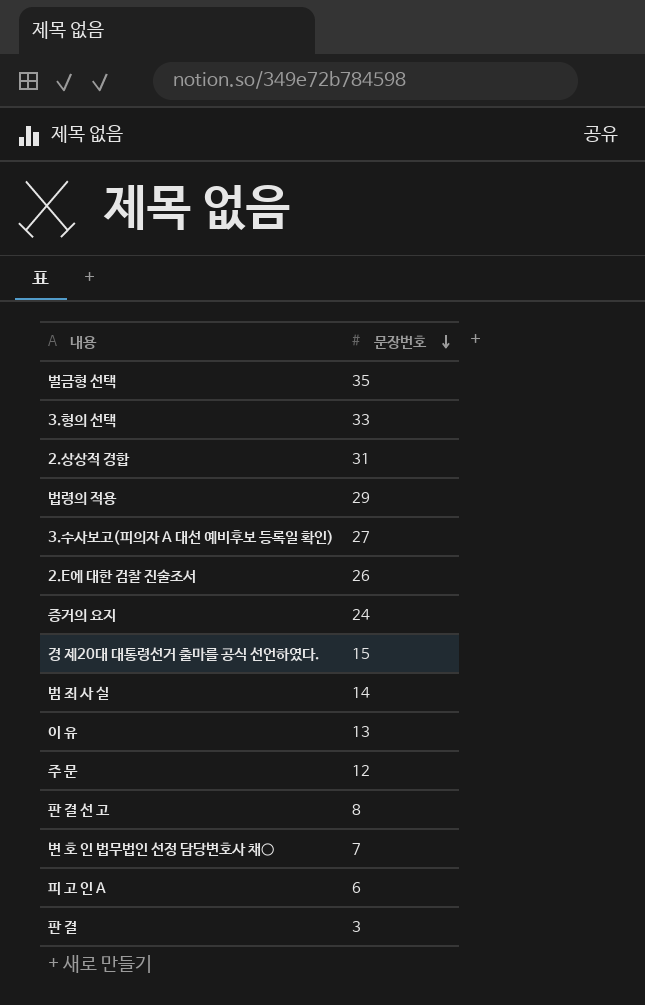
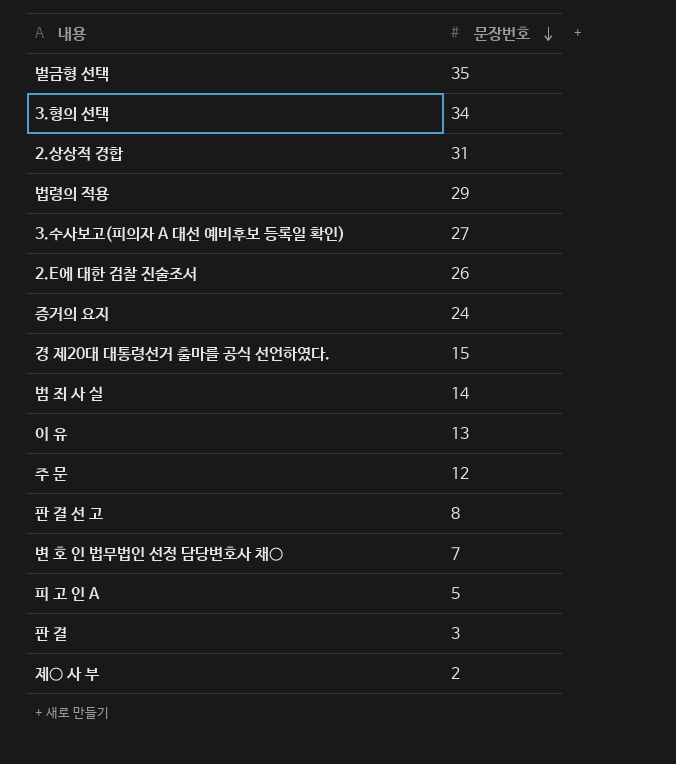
3.형의 선택 | 문장번호: 33 -> 34
피 고 인 A | 문장번호: 6 -> 5
row 제○ 사 부: none -> 2

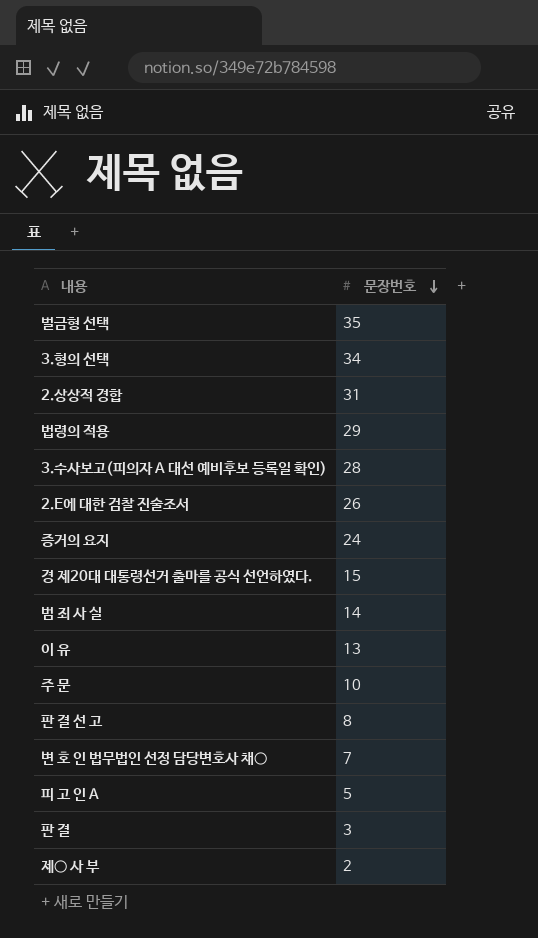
3.수사보고(피의자 A 대선 예비후보 등록일 확인) | 문장번호: 27 -> 28
주 문 | 문장번호: 12 -> 10

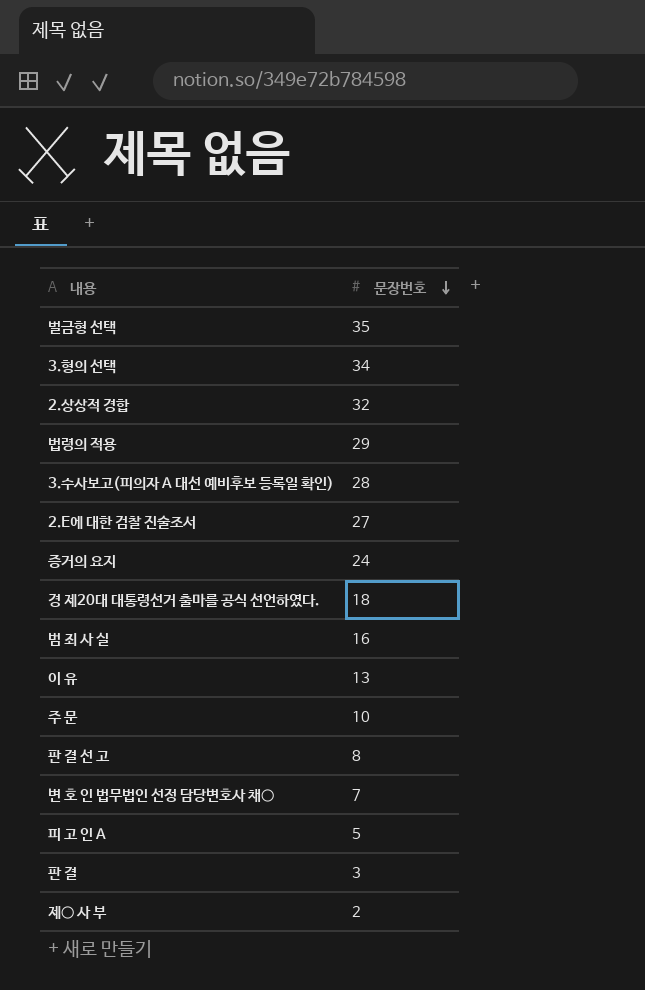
2.상상적 경합 | 문장번호: 31 -> 32
2.E에 대한 검찰 진술조서 | 문장번호: 26 -> 27
경 제20대 대통령선거 출마를 공식 선언하였다. | 문장번호: 15 -> 18
범 죄 사 실 | 문장번호: 14 -> 16

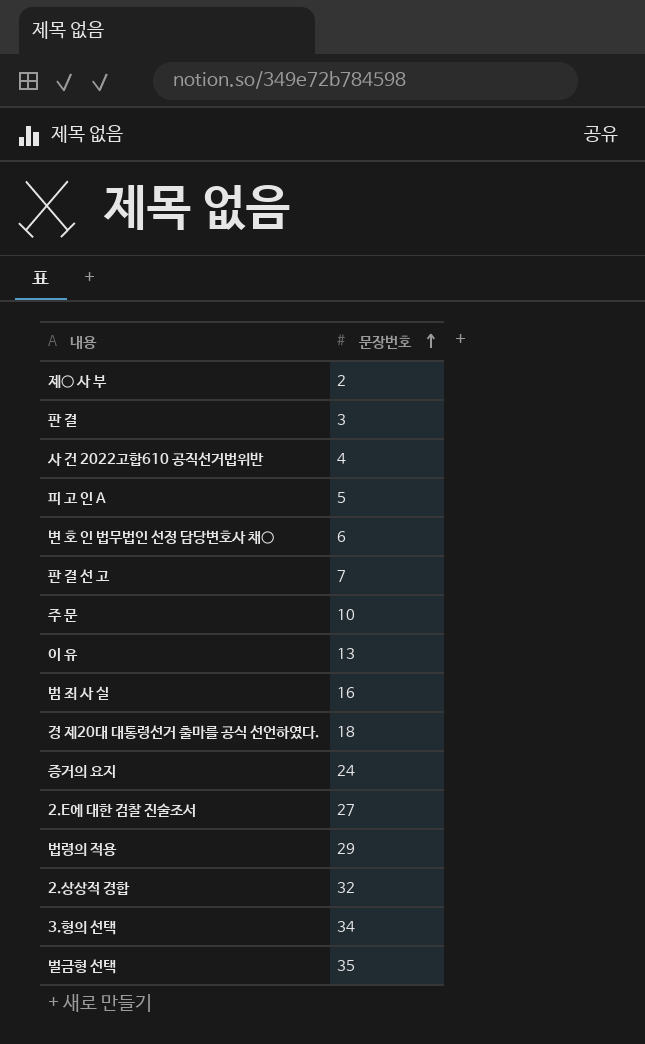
row order: 문장번호 descending -> 문장번호 ascending
row 3.수사보고(피의자 A 대선 예비후보 등록일 확인): 28 -> none
row 사 건 2022고합610 공직선거법위반: none -> 4
변 호 인 법무법인 선정 담당변호사 채○ | 문장번호: 7 -> 6
판 결 선 고 | 문장번호: 8 -> 7

